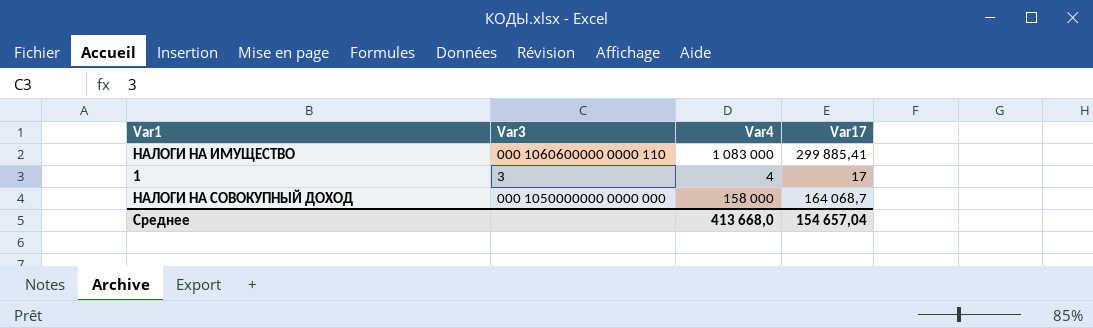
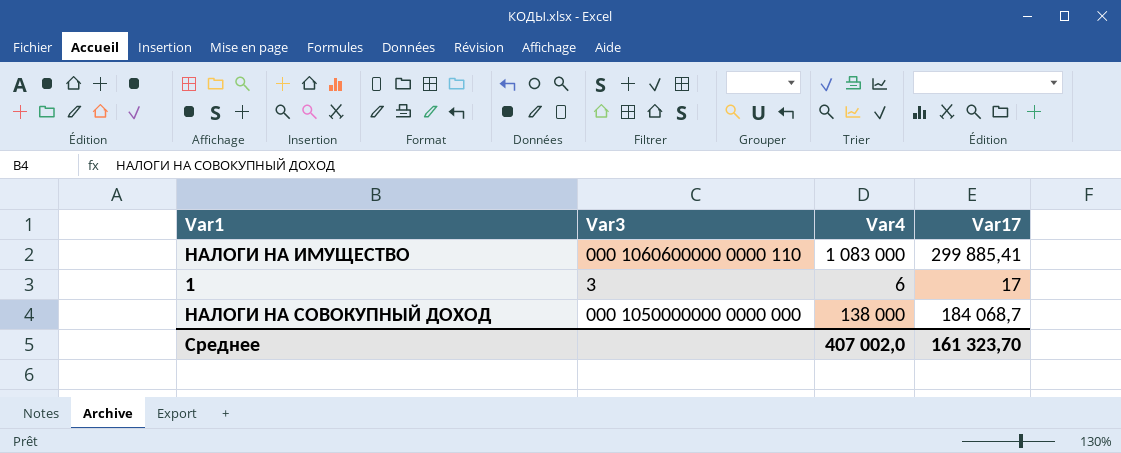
1 | Var4: 4 -> 6
НАЛОГИ НА СОВОКУПНЫЙ ДОХОД | Var4: 158 000 -> 138 000
НАЛОГИ НА СОВОКУПНЫЙ ДОХОД | Var17: 164 068,7 -> 184 068,7
Среднее | Var4: 413 668,0 -> 407 002,0
Среднее | Var17: 154 657,04 -> 161 323,70

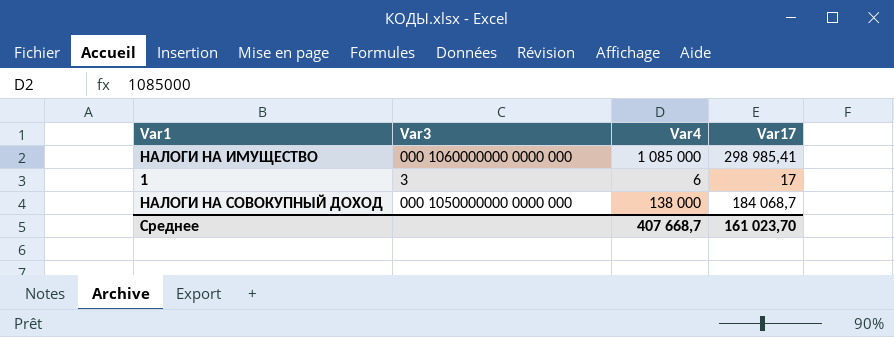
НАЛОГИ НА ИМУЩЕСТВО | Var3: 000 1060600000 0000 110 -> 000 1060000000 0000 000
НАЛОГИ НА ИМУЩЕСТВО | Var4: 1 083 000 -> 1 085 000
НАЛОГИ НА ИМУЩЕСТВО | Var17: 299 885,41 -> 298 985,41
Среднее | Var4: 407 002,0 -> 407 668,7
Среднее | Var17: 161 323,70 -> 161 023,70

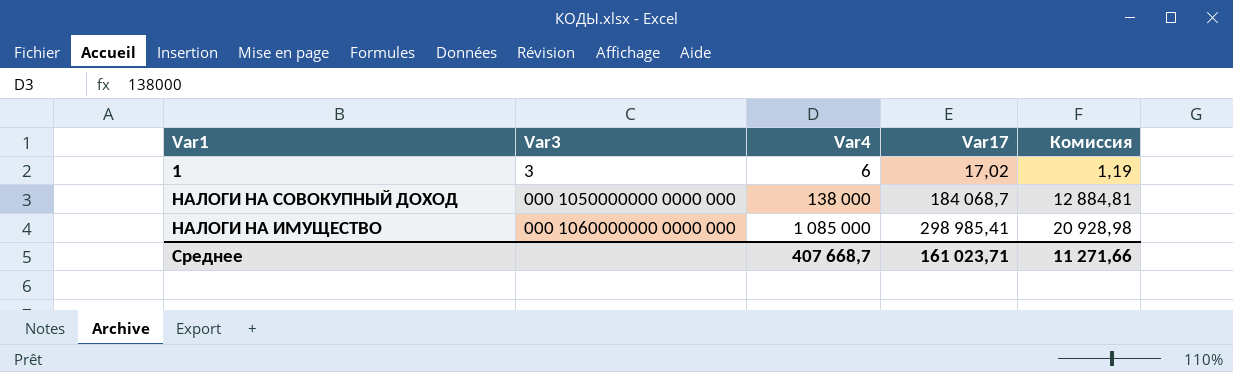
row order: none -> Var4 ascending
column Комиссия | formula: none -> [Var17] * 0,07
1 | Var17: 17 -> 17,02
Среднее | Var17: 161 023,70 -> 161 023,71

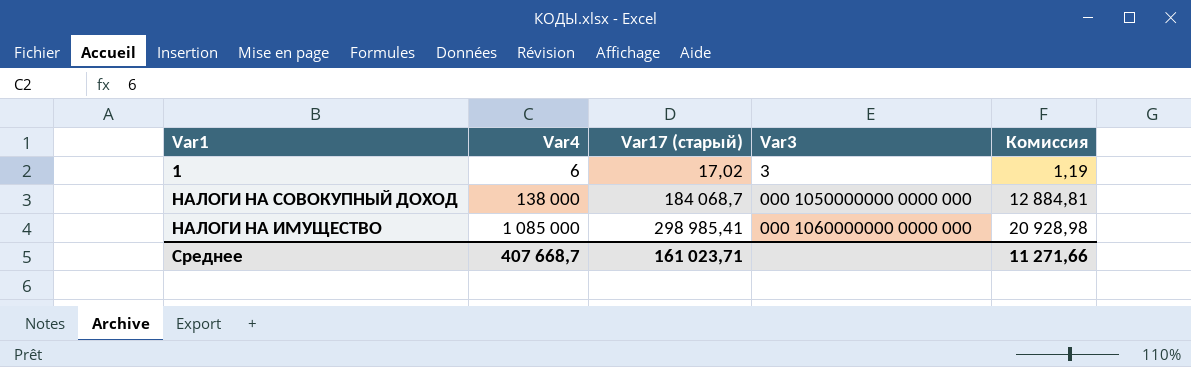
column name: Var17 -> Var17 (старый)
column Var3 | position: 2 -> 4

